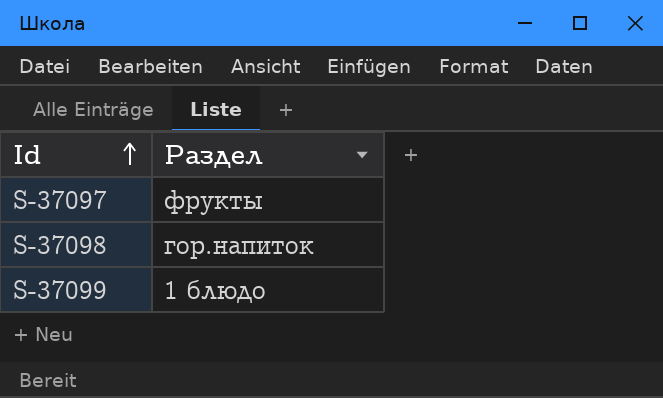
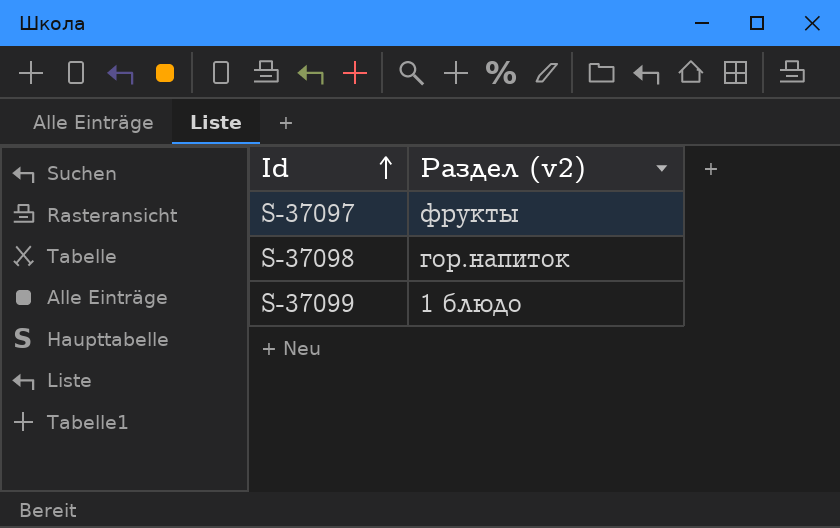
column name: Раздел -> Раздел (v2)

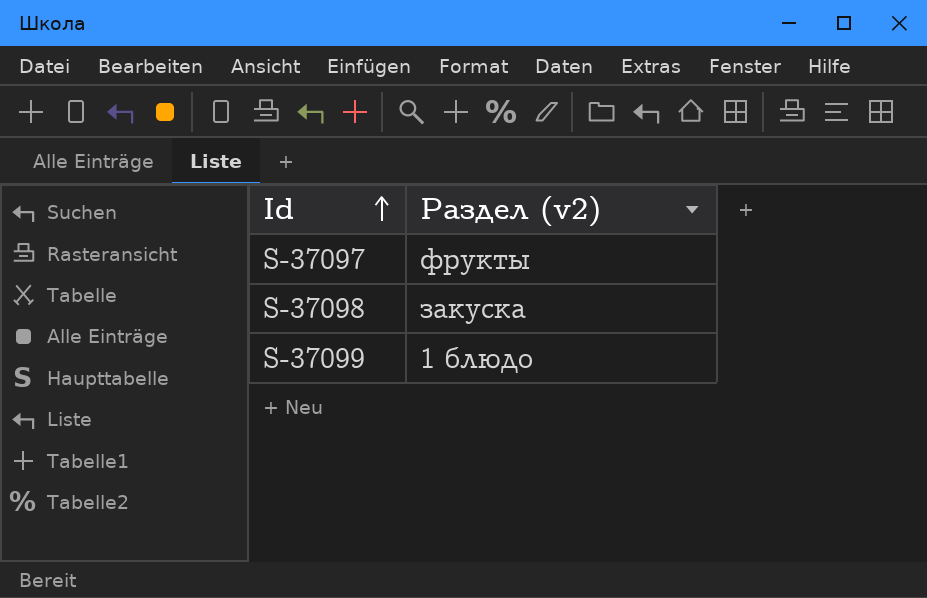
S-37098 | Раздел (v2): гор.напиток -> закуска

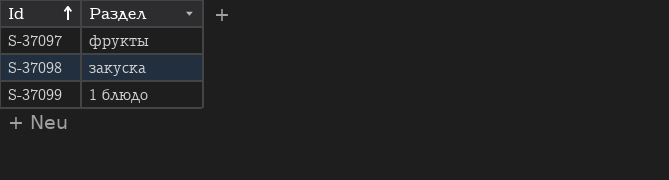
column name: Раздел (v2) -> Раздел

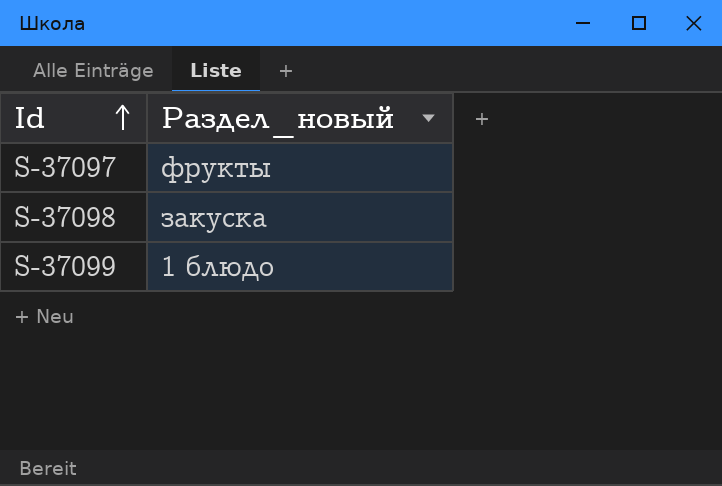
column name: Раздел -> Раздел_новый

